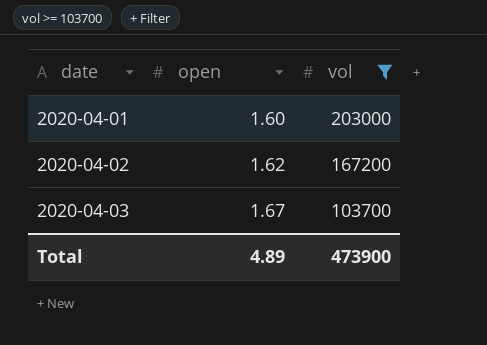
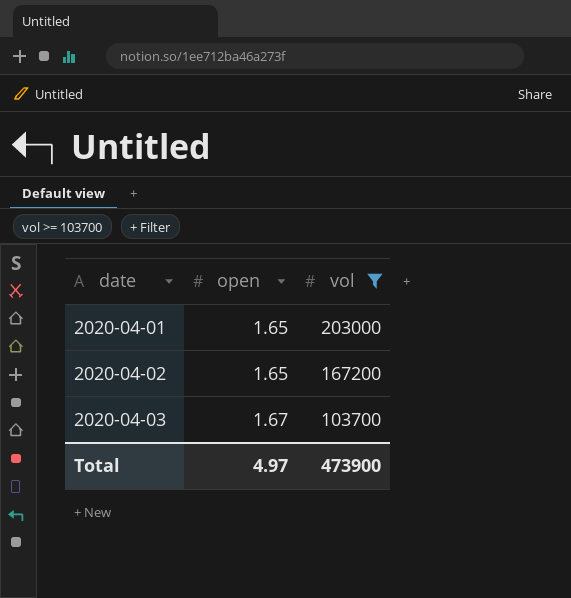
2020-04-01 | open: 1.60 -> 1.65
2020-04-02 | open: 1.62 -> 1.65
Total | open: 4.89 -> 4.97

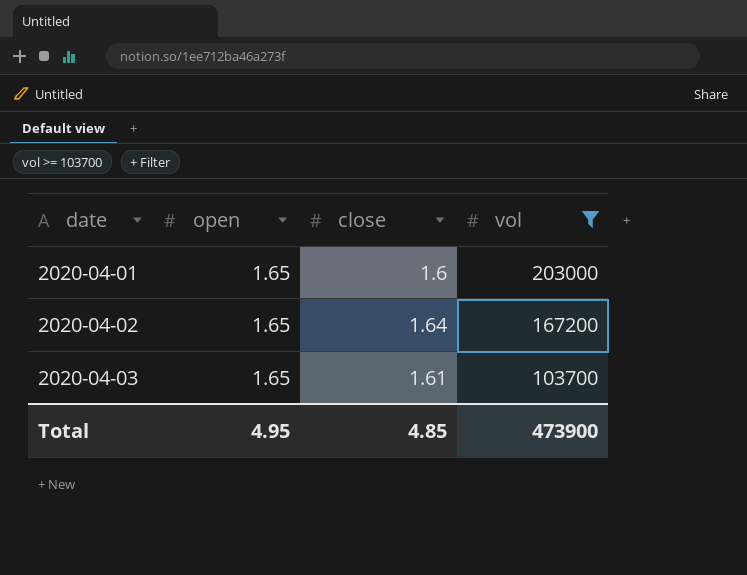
column close | position: none -> 3
2020-04-03 | open: 1.67 -> 1.65
Total | open: 4.97 -> 4.95

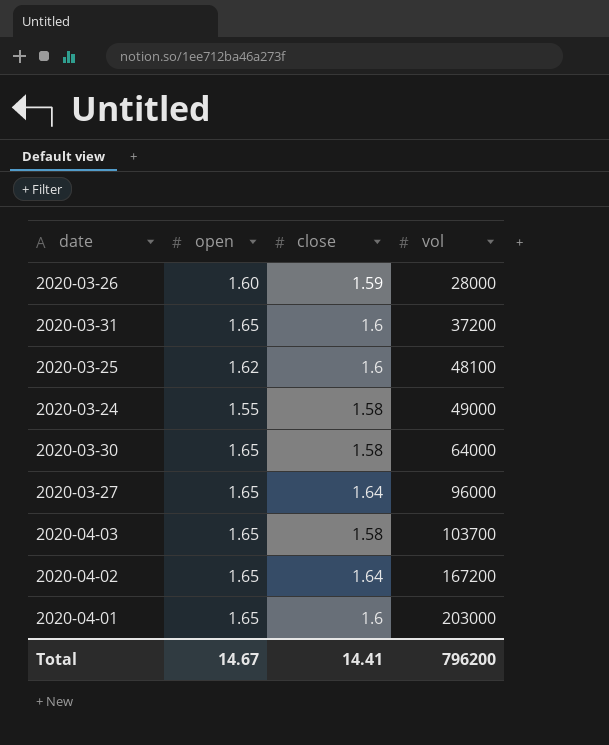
filter: vol >= 103700 -> none
row order: date ascending -> vol ascending
2020-04-03 | close: 1.61 -> 1.58
Total | open: 4.95 -> 14.67
Total | close: 4.85 -> 14.41
Total | vol: 473900 -> 796200

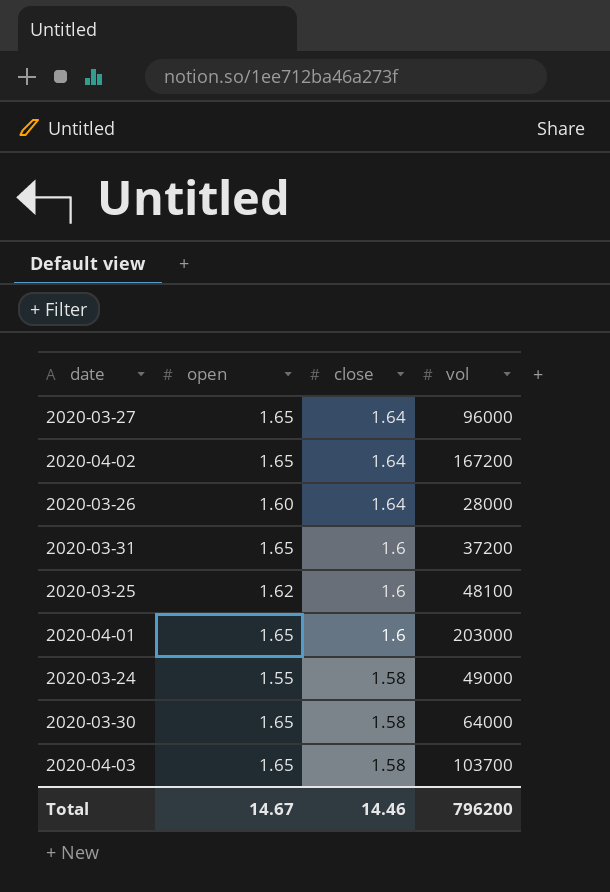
row order: vol ascending -> close descending
2020-03-26 | close: 1.59 -> 1.64
Total | close: 14.41 -> 14.46

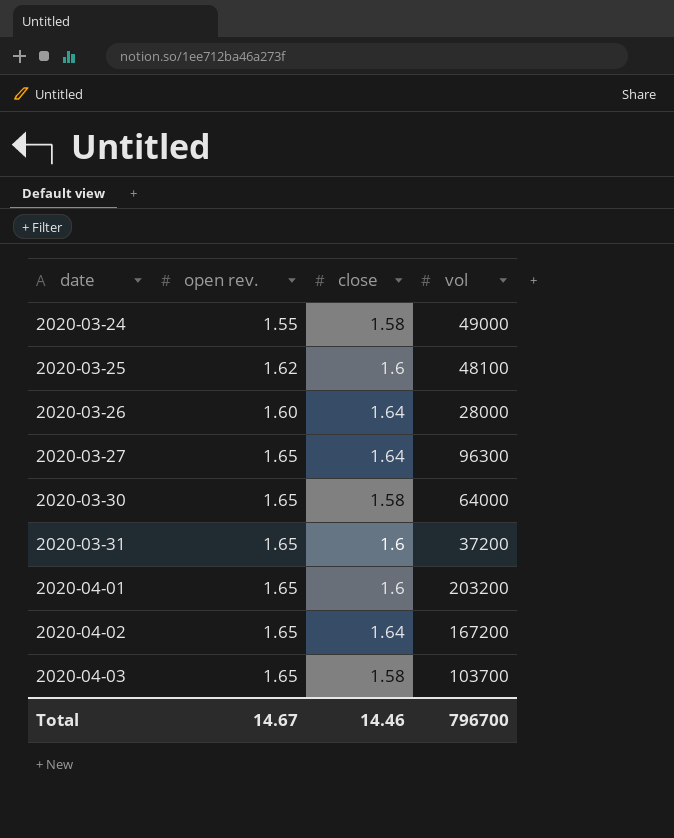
row order: close descending -> date ascending
column name: open -> open rev.
2020-03-27 | vol: 96000 -> 96300
2020-04-01 | vol: 203000 -> 203200
Total | vol: 796200 -> 796700

